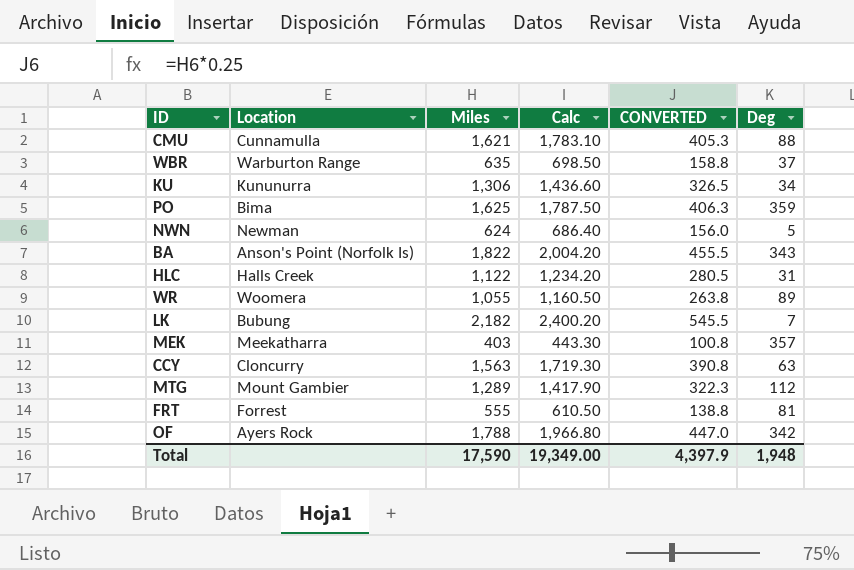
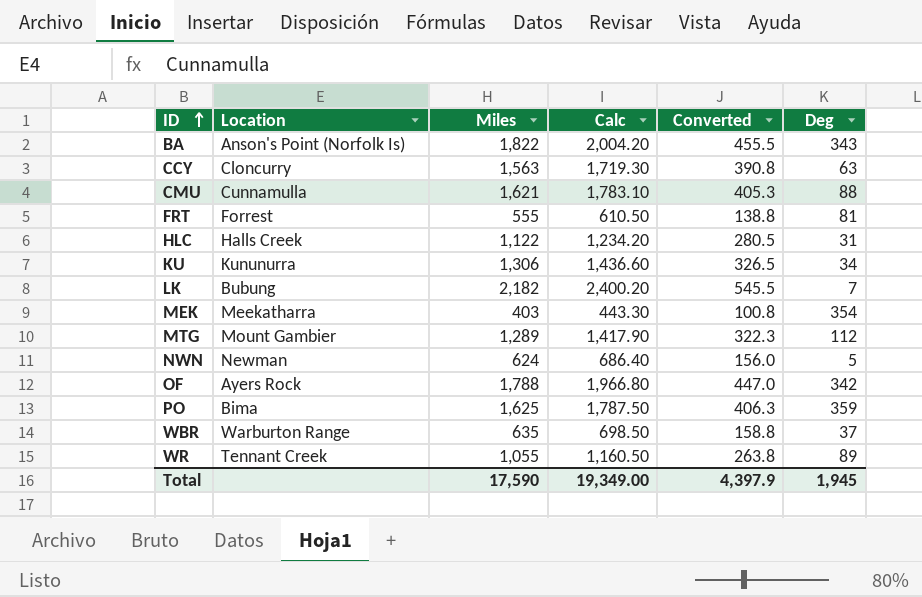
row order: none -> ID ascending
column name: CONVERTED -> Converted
MEK | Deg: 357 -> 354
WR | Location: Woomera -> Tennant Creek
Total | Deg: 1,948 -> 1,945

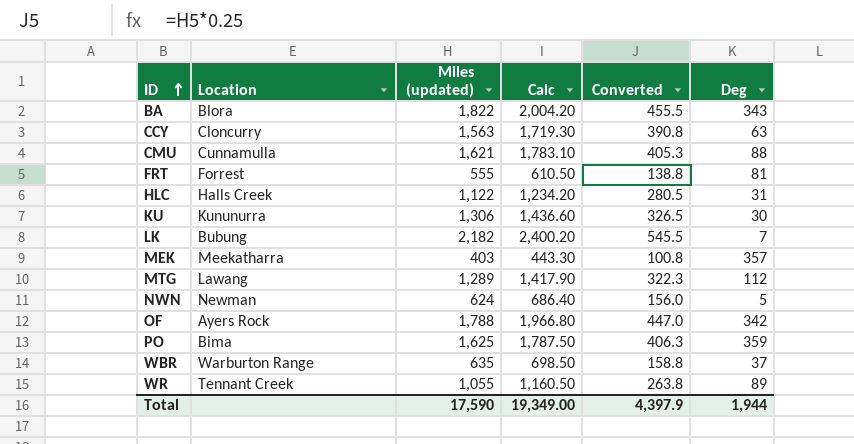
column name: Miles -> Miles (updated)
BA | Location: Anson's Point (Norfolk Is) -> Blora
KU | Deg: 34 -> 30
MEK | Deg: 354 -> 357
MTG | Location: Mount Gambier -> Lawang
Total | Deg: 1,945 -> 1,944

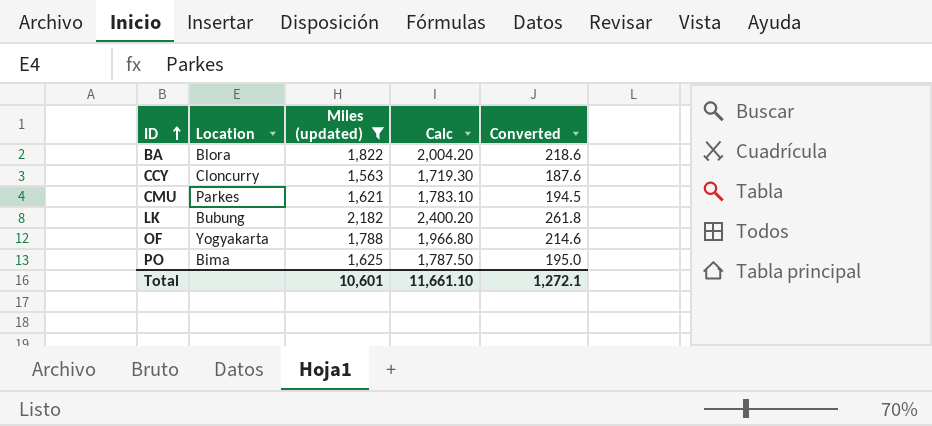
filter: none -> Miles (updated) >= 1,563
column Deg | position: 6 -> none
column Converted | formula: [Miles (updated)] * 0.25 -> [Miles (updated)] * 0.12
CMU | Location: Cunnamulla -> Parkes
OF | Location: Ayers Rock -> Yogyakarta
Total | Miles (updated): 17,590 -> 10,601
Total | Calc: 19,349.00 -> 11,661.10
Total | Converted: 4,397.9 -> 1,272.1

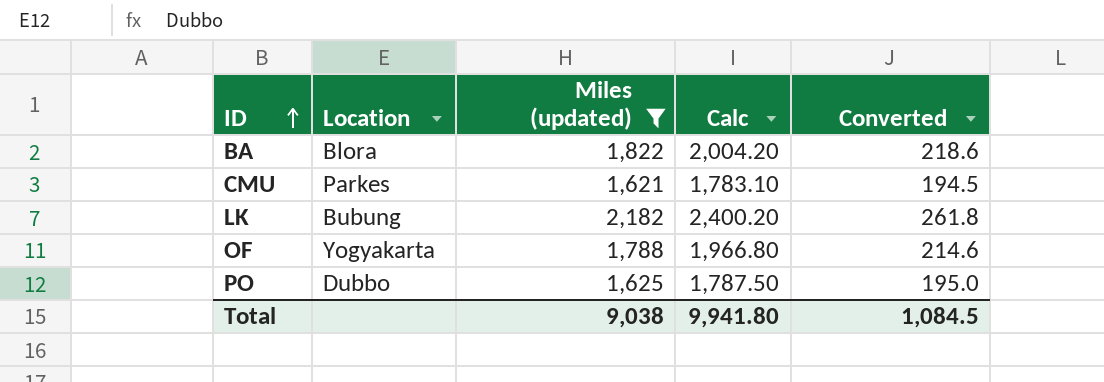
row CCY: Cloncurry | 1,563 | 1,719.30 | 187.6 -> none
PO | Location: Bima -> Dubbo
Total | Miles (updated): 10,601 -> 9,038
Total | Calc: 11,661.10 -> 9,941.80
Total | Converted: 1,272.1 -> 1,084.5

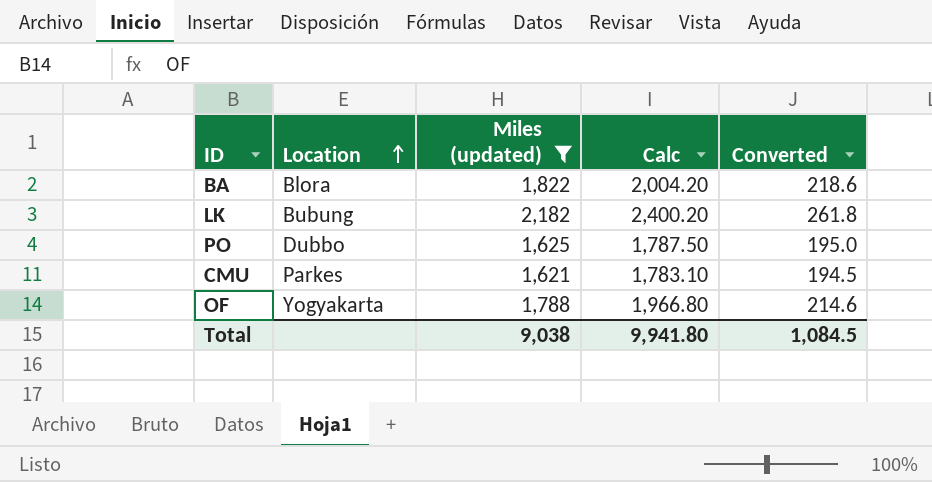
row order: ID ascending -> Location ascending

